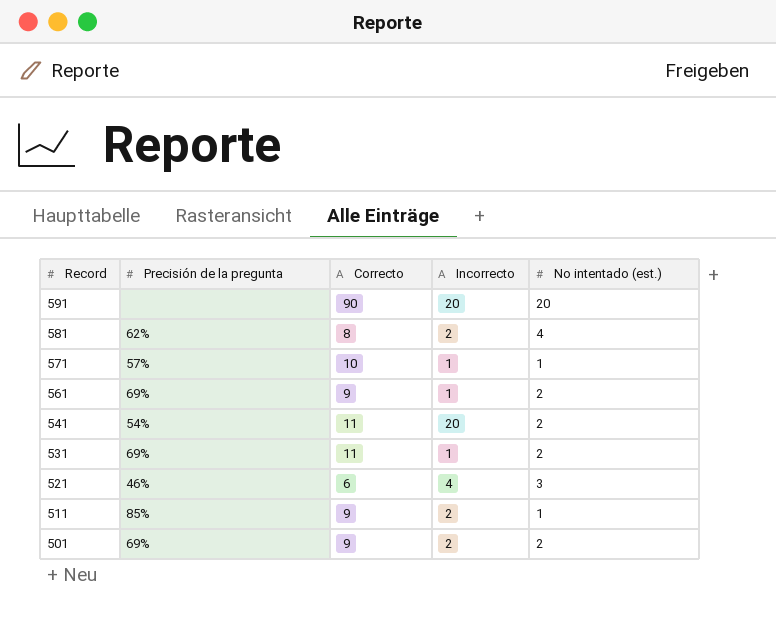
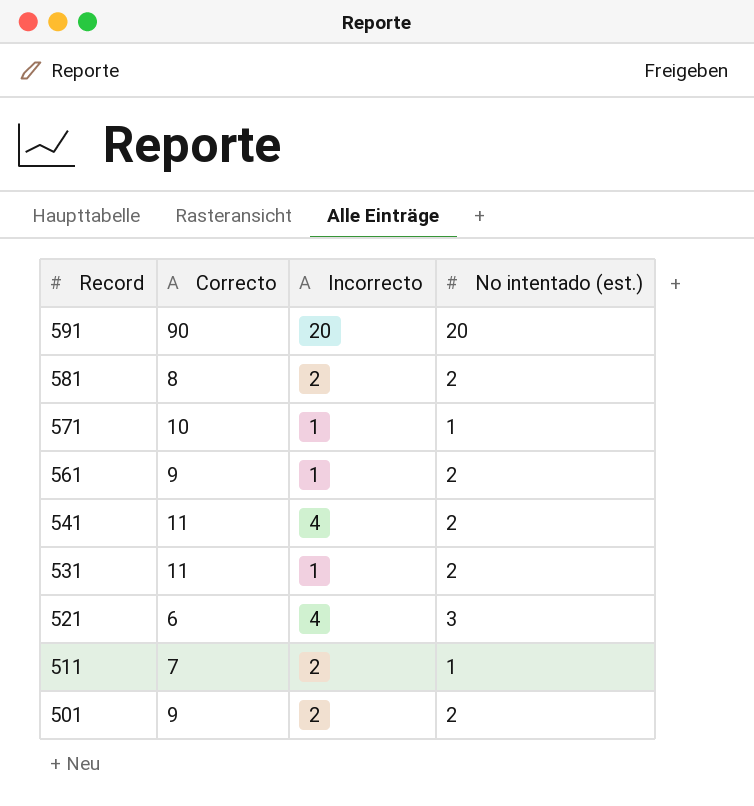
column Precisión de la pregunta | position: 2 -> none
581 | No intentado (est.): 4 -> 2
541 | Incorrecto: 20 -> 4
511 | Correcto: 9 -> 7

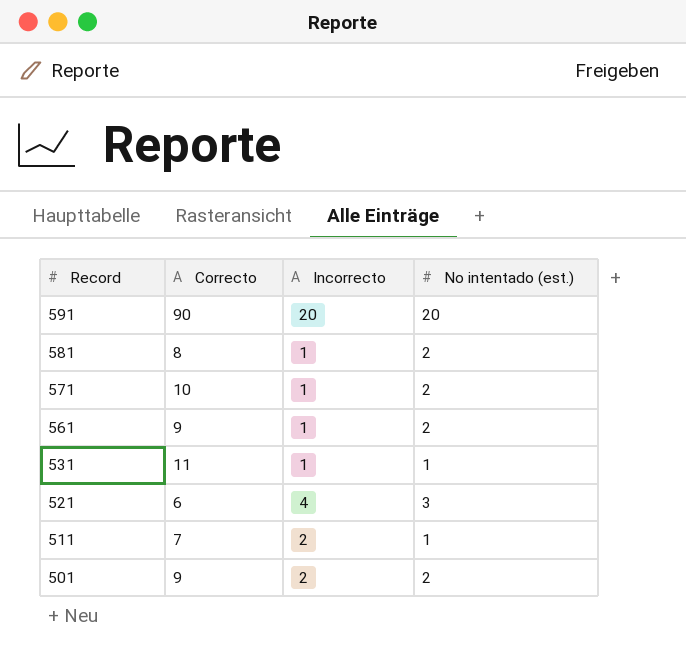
row 541: 11 | 4 | 2 -> none
581 | Incorrecto: 2 -> 1
571 | No intentado (est.): 1 -> 2
531 | No intentado (est.): 2 -> 1

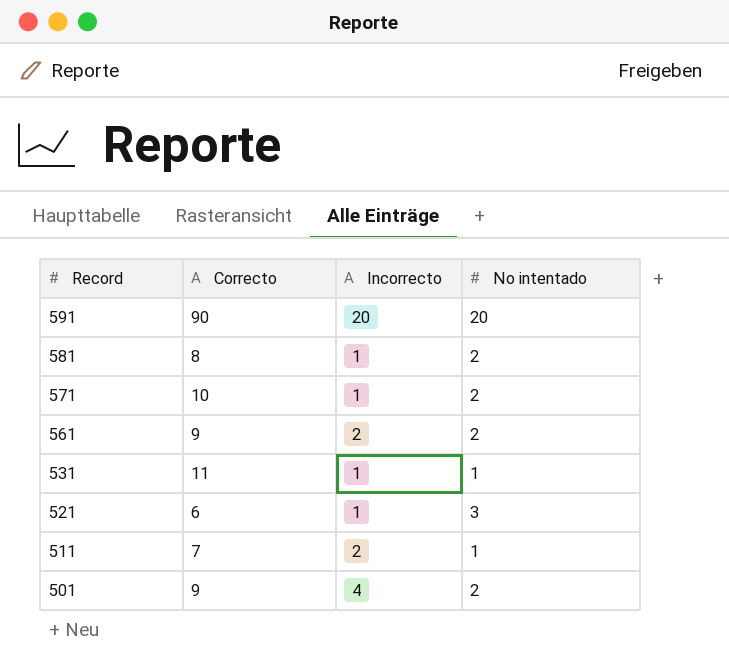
column name: No intentado (est.) -> No intentado
561 | Incorrecto: 1 -> 2
521 | Incorrecto: 4 -> 1
501 | Incorrecto: 2 -> 4

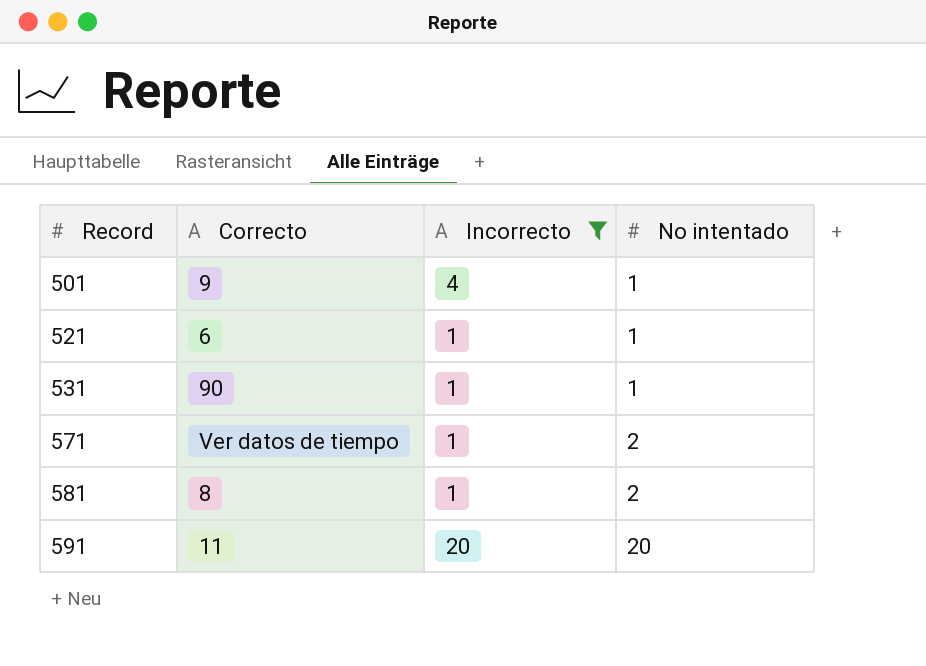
filter: none -> Incorrecto != 2
row order: Record descending -> Record ascending
501 | No intentado: 2 -> 1
521 | No intentado: 3 -> 1
531 | Correcto: 11 -> 90
571 | Correcto: 10 -> Ver datos de tiempo
591 | Correcto: 90 -> 11

